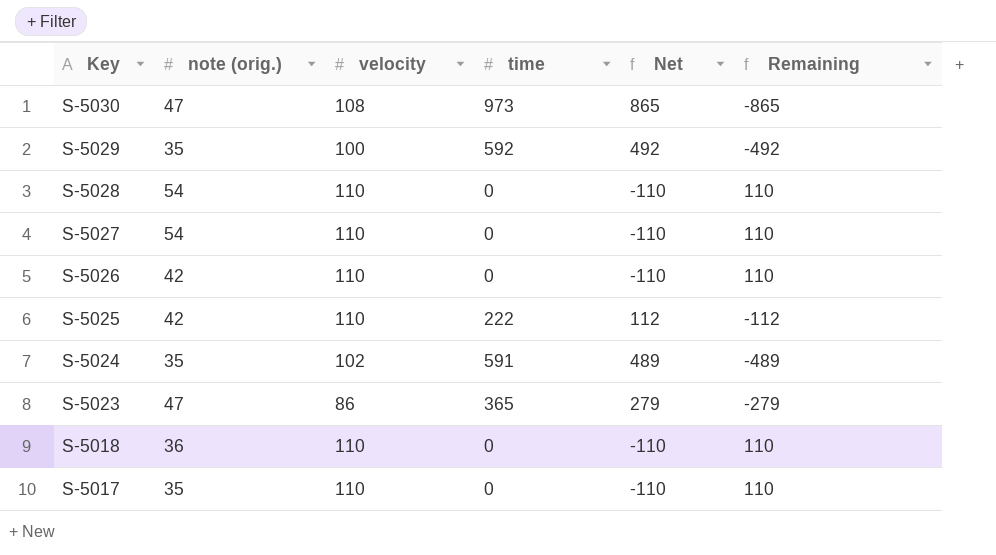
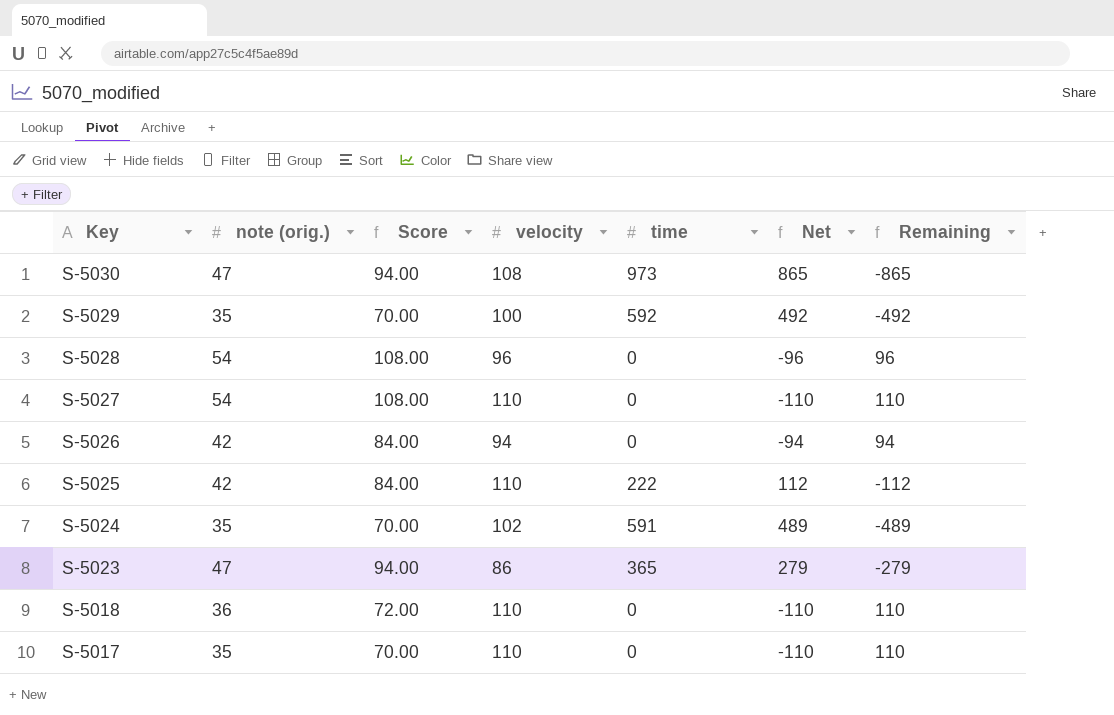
column Score | formula: none -> [note (orig.)] * 2
S-5028 | velocity: 110 -> 96
S-5028 | Net: -110 -> -96
S-5028 | Remaining: 110 -> 96
S-5026 | velocity: 110 -> 94
S-5026 | Net: -110 -> -94
S-5026 | Remaining: 110 -> 94

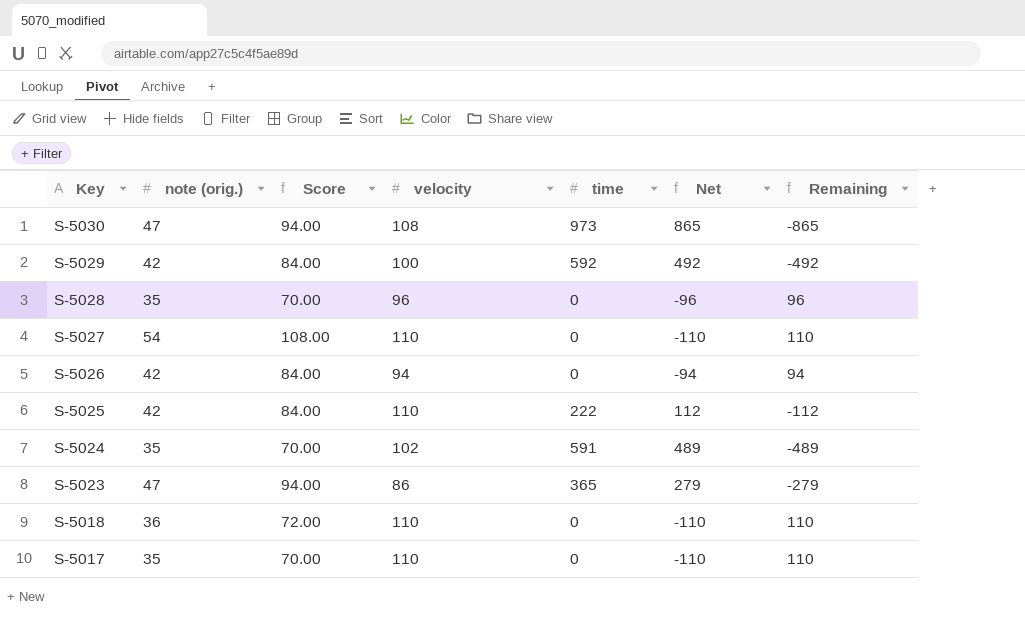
S-5029 | note (orig.): 35 -> 42
S-5029 | Score: 70.00 -> 84.00
S-5028 | note (orig.): 54 -> 35
S-5028 | Score: 108.00 -> 70.00

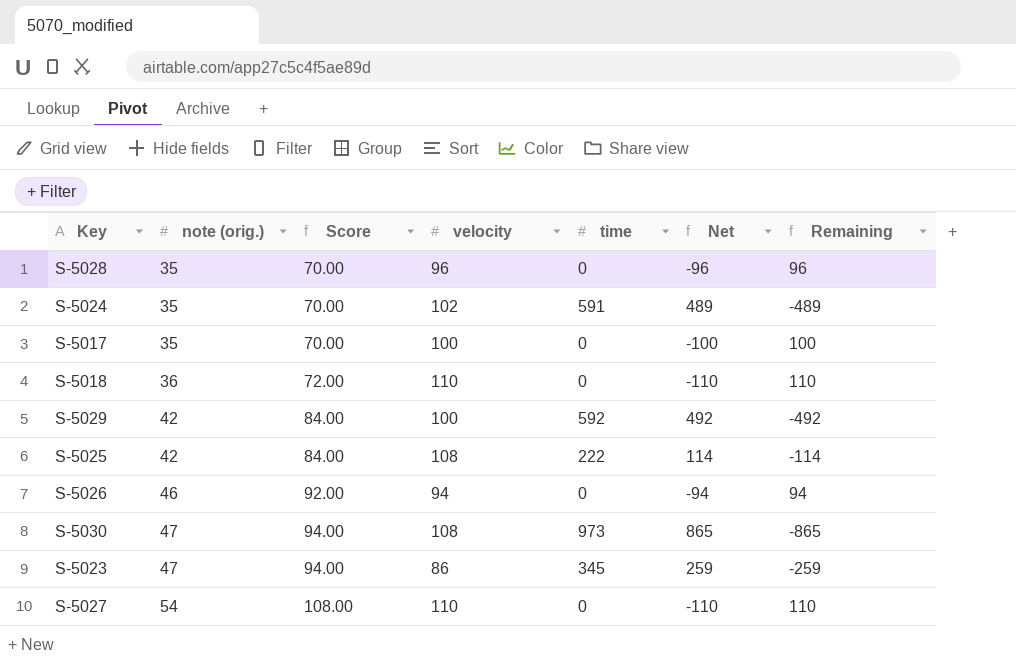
row order: Key descending -> note (orig.) ascending
S-5017 | velocity: 110 -> 100
S-5017 | Net: -110 -> -100
S-5017 | Remaining: 110 -> 100
S-5025 | velocity: 110 -> 108
S-5025 | Net: 112 -> 114
S-5025 | Remaining: -112 -> -114
S-5026 | note (orig.): 42 -> 46
S-5026 | Score: 84.00 -> 92.00
S-5023 | time: 365 -> 345
S-5023 | Net: 279 -> 259
S-5023 | Remaining: -279 -> -259

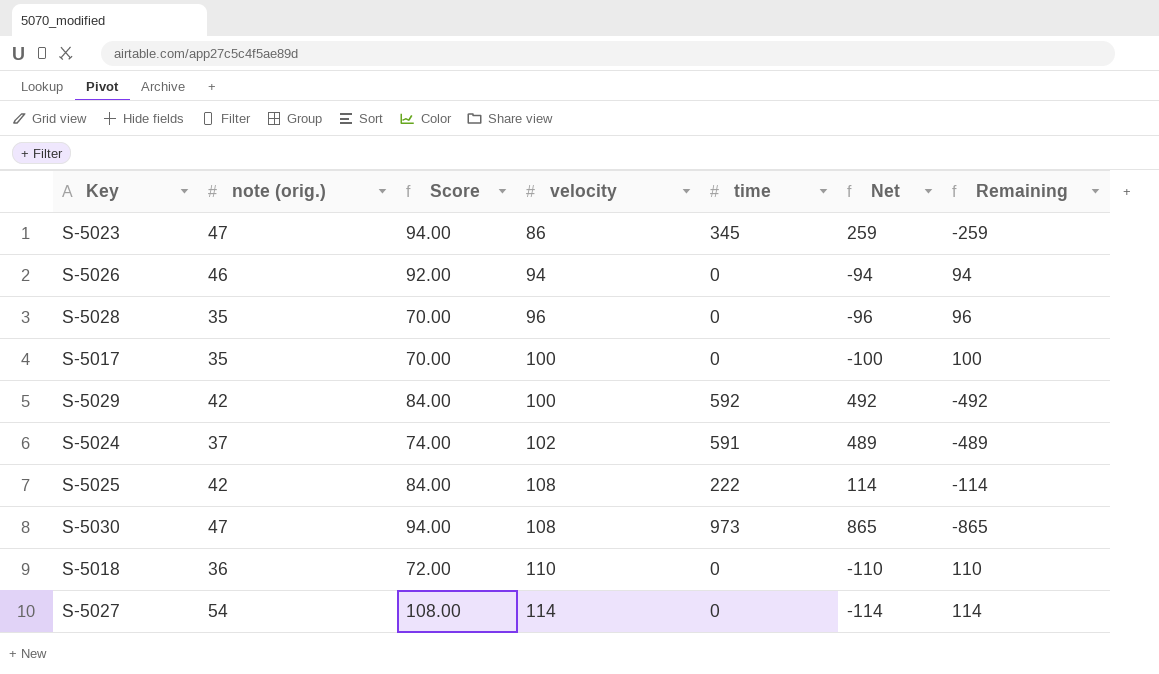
row order: note (orig.) ascending -> velocity ascending
S-5024 | note (orig.): 35 -> 37
S-5024 | Score: 70.00 -> 74.00
S-5027 | velocity: 110 -> 114
S-5027 | Net: -110 -> -114
S-5027 | Remaining: 110 -> 114

